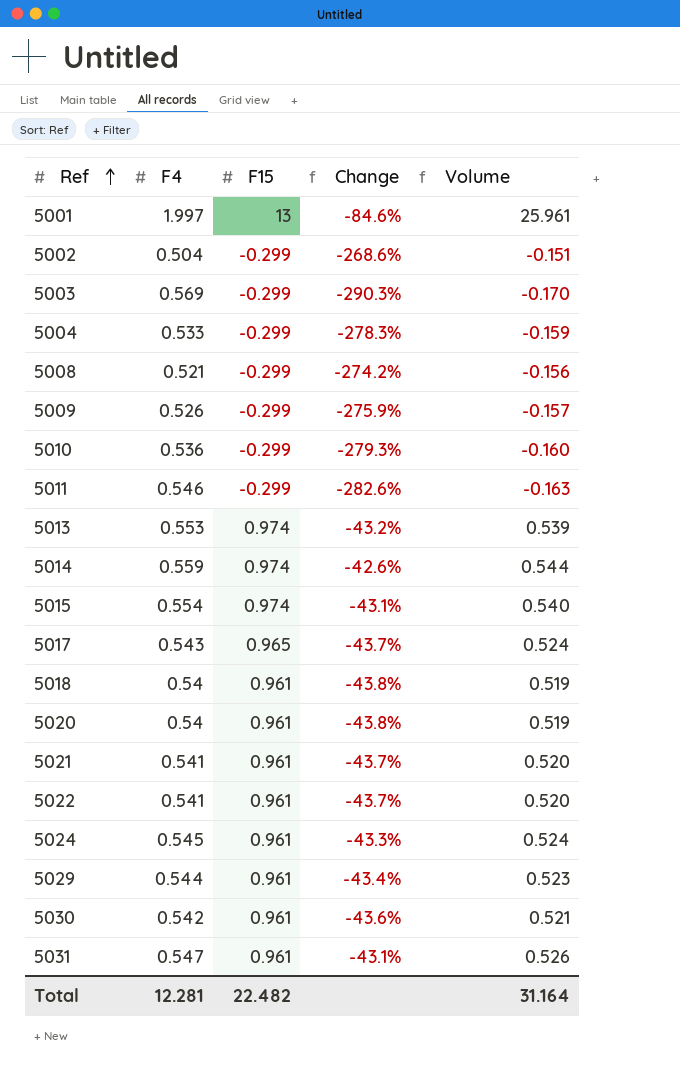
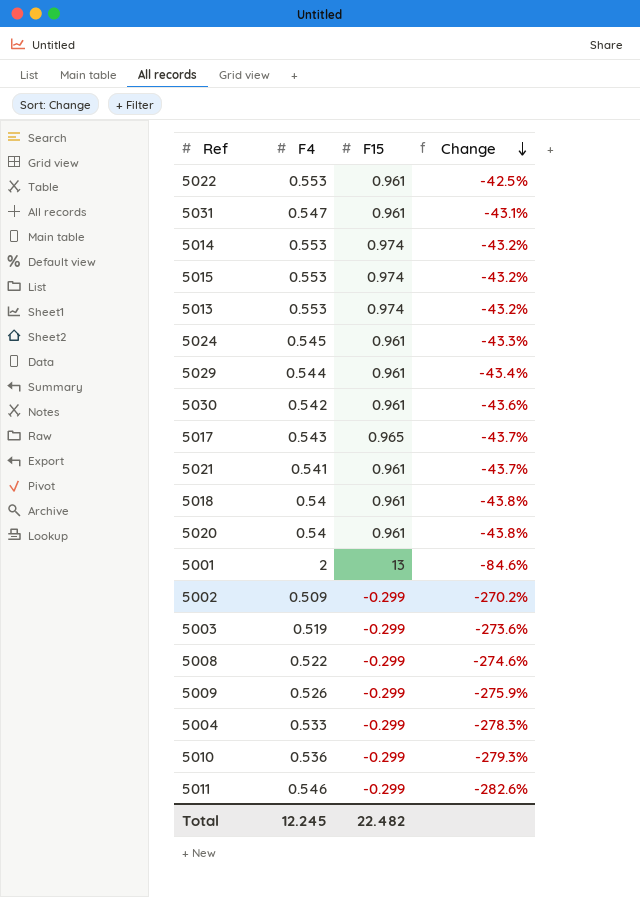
row order: Ref ascending -> Change descending
column Volume | formula: [F4] * [F15] -> none
5022 | F4: 0.541 -> 0.553
5022 | Change: -43.7% -> -42.5%
5014 | F4: 0.559 -> 0.553
5014 | Change: -42.6% -> -43.2%
5015 | F4: 0.554 -> 0.553
5015 | Change: -43.1% -> -43.2%
5001 | F4: 1.997 -> 2
5002 | F4: 0.504 -> 0.509
5002 | Change: -268.6% -> -270.2%
5003 | F4: 0.569 -> 0.519
5003 | Change: -290.3% -> -273.6%
5008 | F4: 0.521 -> 0.522
5008 | Change: -274.2% -> -274.6%
Total | F4: 12.281 -> 12.245

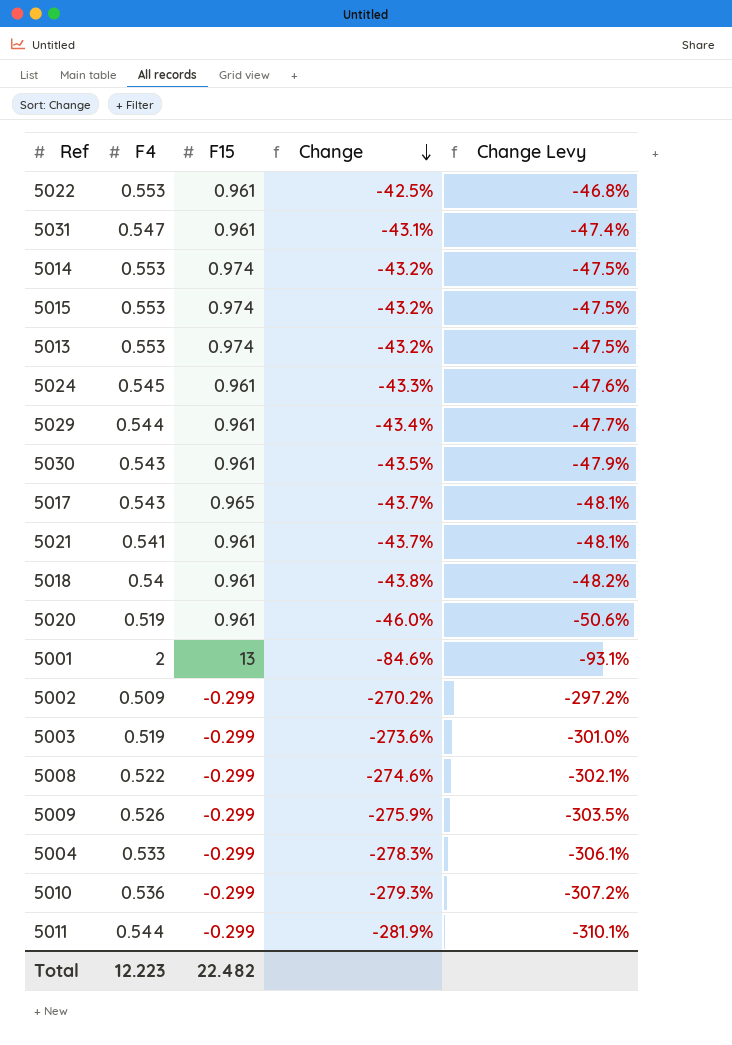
column Change Levy | formula: none -> [Change] * 1.1
5030 | F4: 0.542 -> 0.543
5030 | Change: -43.6% -> -43.5%
5020 | F4: 0.54 -> 0.519
5020 | Change: -43.8% -> -46.0%
5011 | F4: 0.546 -> 0.544
5011 | Change: -282.6% -> -281.9%
Total | F4: 12.245 -> 12.223

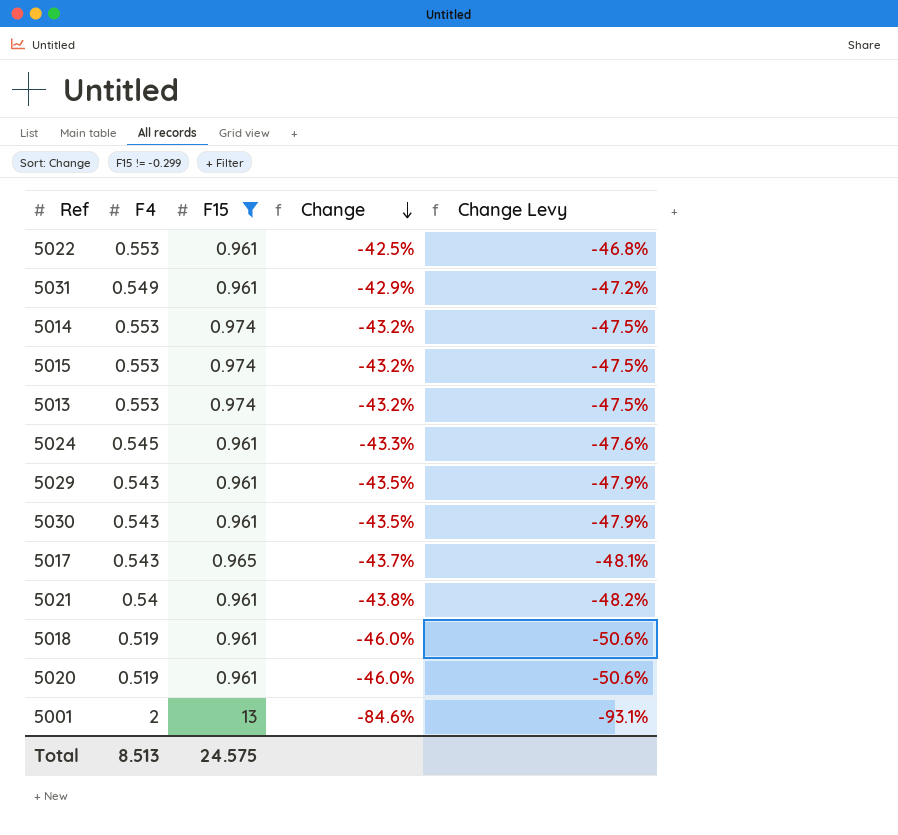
filter: none -> F15 != -0.299
5031 | F4: 0.547 -> 0.549
5031 | Change: -43.1% -> -42.9%
5031 | Change Levy: -47.4% -> -47.2%
5029 | F4: 0.544 -> 0.543
5029 | Change: -43.4% -> -43.5%
5029 | Change Levy: -47.7% -> -47.9%
5021 | F4: 0.541 -> 0.54
5021 | Change: -43.7% -> -43.8%
5021 | Change Levy: -48.1% -> -48.2%
5018 | F4: 0.54 -> 0.519
5018 | Change: -43.8% -> -46.0%
5018 | Change Levy: -48.2% -> -50.6%
Total | F4: 12.223 -> 8.513
Total | F15: 22.482 -> 24.575

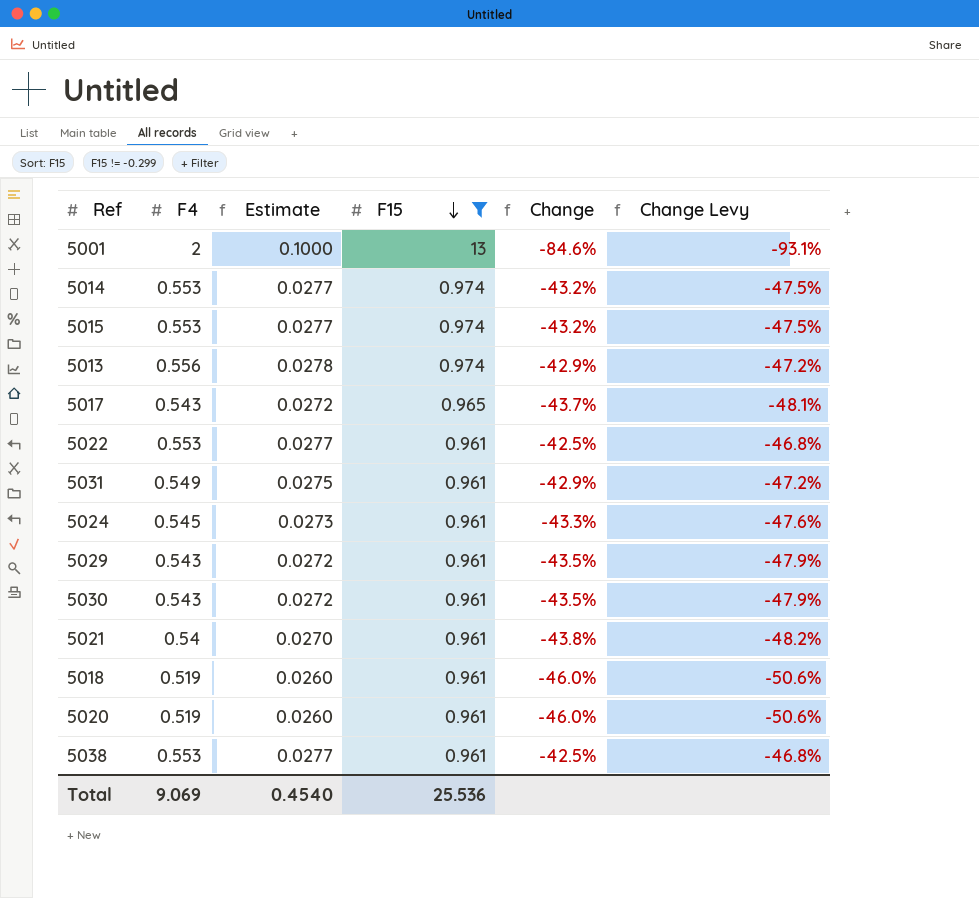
row order: Change descending -> F15 descending
column Estimate | formula: none -> [F4] * 0.05
5013 | F4: 0.553 -> 0.556
5013 | Change: -43.2% -> -42.9%
5013 | Change Levy: -47.5% -> -47.2%
row 5038: none -> 0.553 | 0.0277 | 0.961 | -42.5% | -46.8%
Total | F4: 8.513 -> 9.069
Total | F15: 24.575 -> 25.536

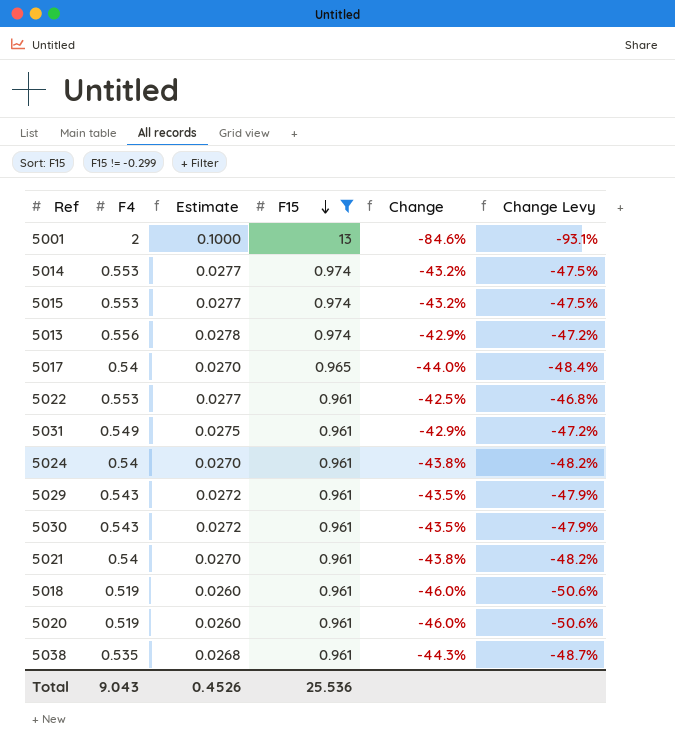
5017 | F4: 0.543 -> 0.54
5017 | Estimate: 0.0272 -> 0.0270
5017 | Change: -43.7% -> -44.0%
5017 | Change Levy: -48.1% -> -48.4%
5024 | F4: 0.545 -> 0.54
5024 | Estimate: 0.0273 -> 0.0270
5024 | Change: -43.3% -> -43.8%
5024 | Change Levy: -47.6% -> -48.2%
5038 | F4: 0.553 -> 0.535
5038 | Estimate: 0.0277 -> 0.0268
5038 | Change: -42.5% -> -44.3%
5038 | Change Levy: -46.8% -> -48.7%
Total | F4: 9.069 -> 9.043
Total | Estimate: 0.4540 -> 0.4526

